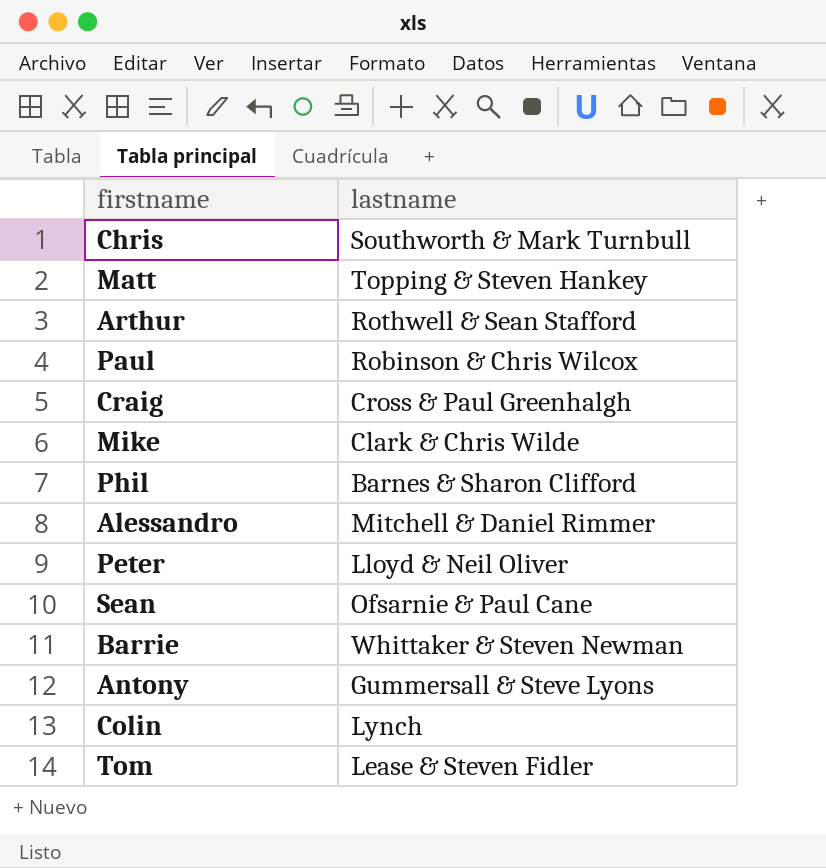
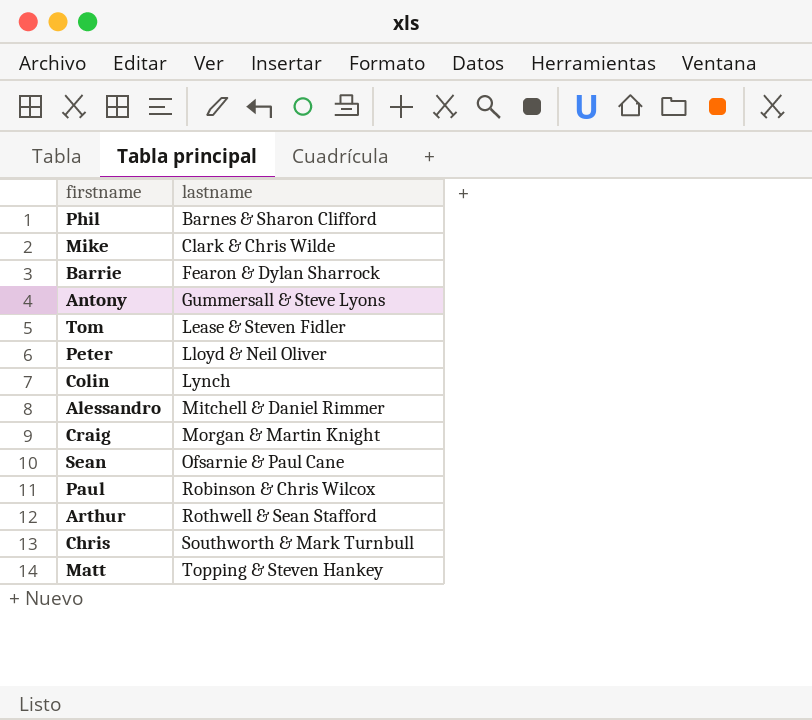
row order: none -> lastname ascending
Barrie | lastname: Whittaker & Steven Newman -> Fearon & Dylan Sharrock
Craig | lastname: Cross & Paul Greenhalgh -> Morgan & Martin Knight

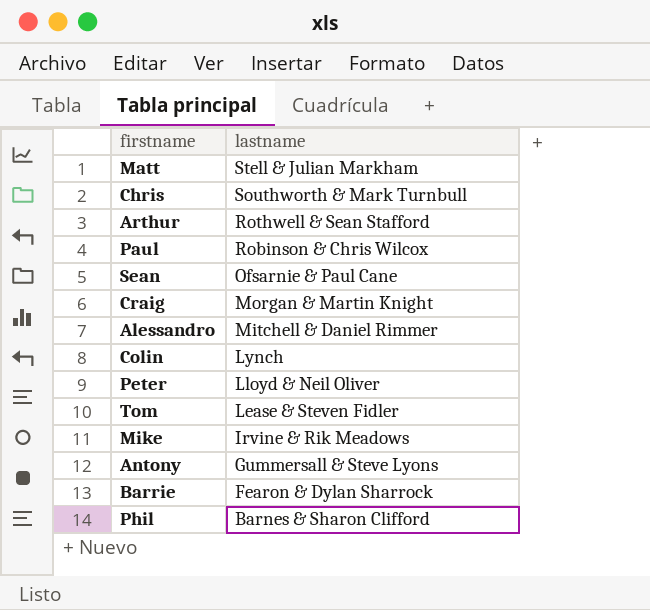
row order: lastname ascending -> lastname descending
Matt | lastname: Topping & Steven Hankey -> Stell & Julian Markham
Mike | lastname: Clark & Chris Wilde -> Irvine & Rik Meadows

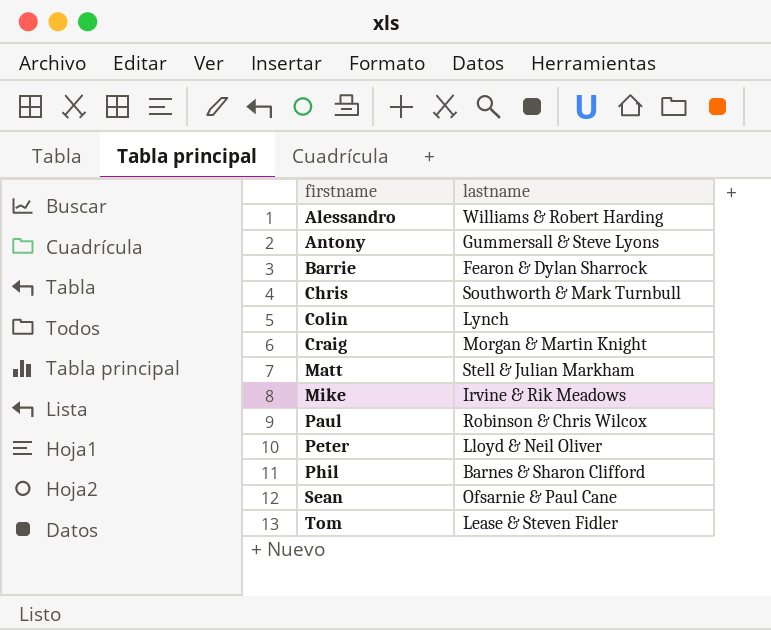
row order: lastname descending -> firstname ascending
row Arthur: Rothwell & Sean Stafford -> none
Alessandro | lastname: Mitchell & Daniel Rimmer -> Williams & Robert Harding

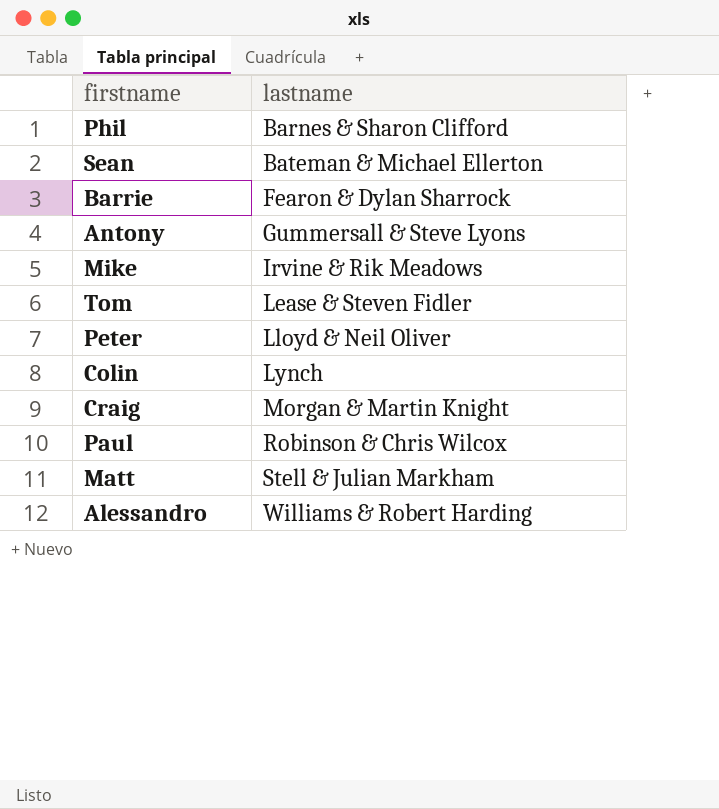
row order: firstname ascending -> lastname ascending
row Chris: Southworth & Mark Turnbull -> none
Sean | lastname: Ofsarnie & Paul Cane -> Bateman & Michael Ellerton

